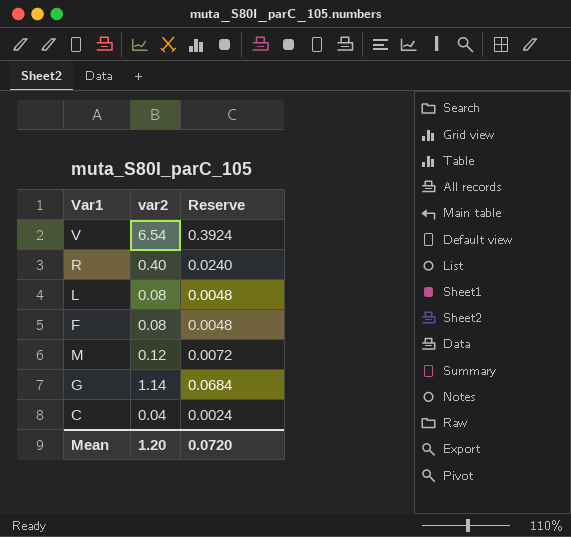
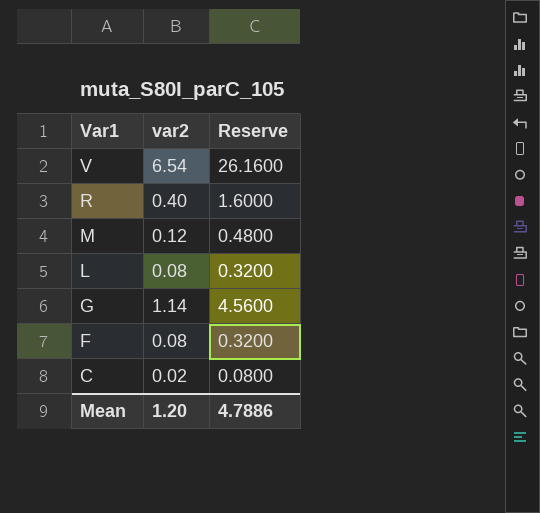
row order: none -> Var1 descending
column Reserve | formula: [var2] * 0.06 -> [var2] * 4
C | var2: 0.04 -> 0.02
Mean | Reserve: 0.0720 -> 4.7886

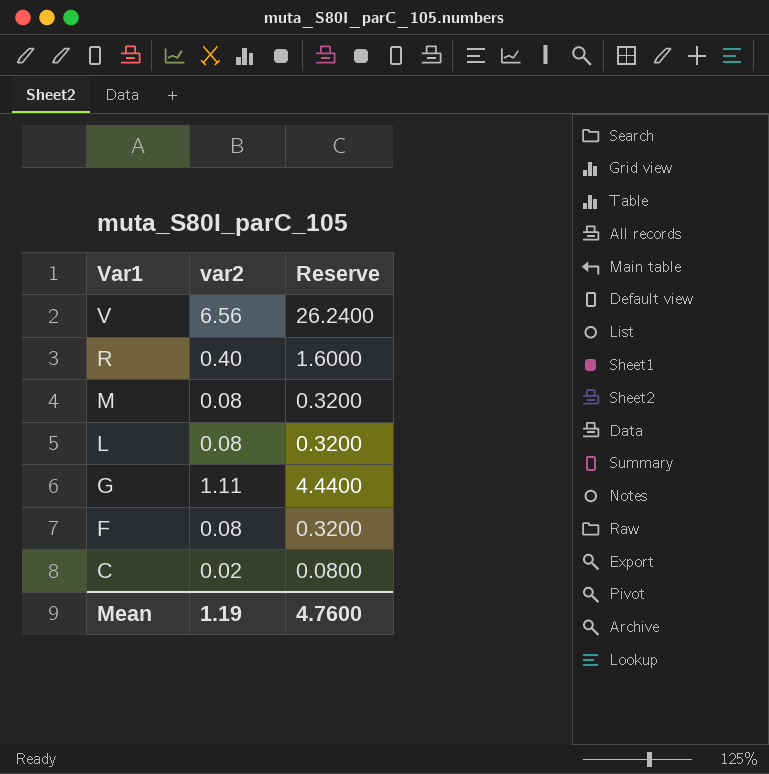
V | var2: 6.54 -> 6.56
V | Reserve: 26.1600 -> 26.2400
M | var2: 0.12 -> 0.08
M | Reserve: 0.4800 -> 0.3200
G | var2: 1.14 -> 1.11
G | Reserve: 4.5600 -> 4.4400
Mean | var2: 1.20 -> 1.19
Mean | Reserve: 4.7886 -> 4.7600

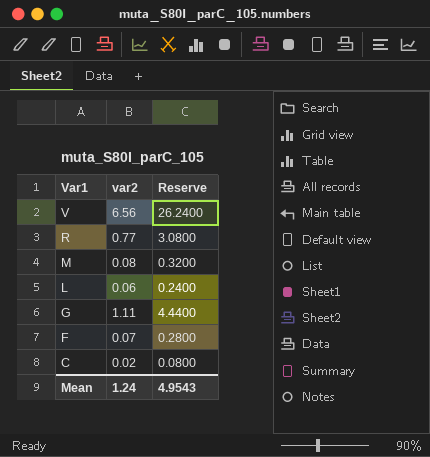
R | var2: 0.40 -> 0.77
R | Reserve: 1.6000 -> 3.0800
L | var2: 0.08 -> 0.06
L | Reserve: 0.3200 -> 0.2400
F | var2: 0.08 -> 0.07
F | Reserve: 0.3200 -> 0.2800
Mean | var2: 1.19 -> 1.24
Mean | Reserve: 4.7600 -> 4.9543

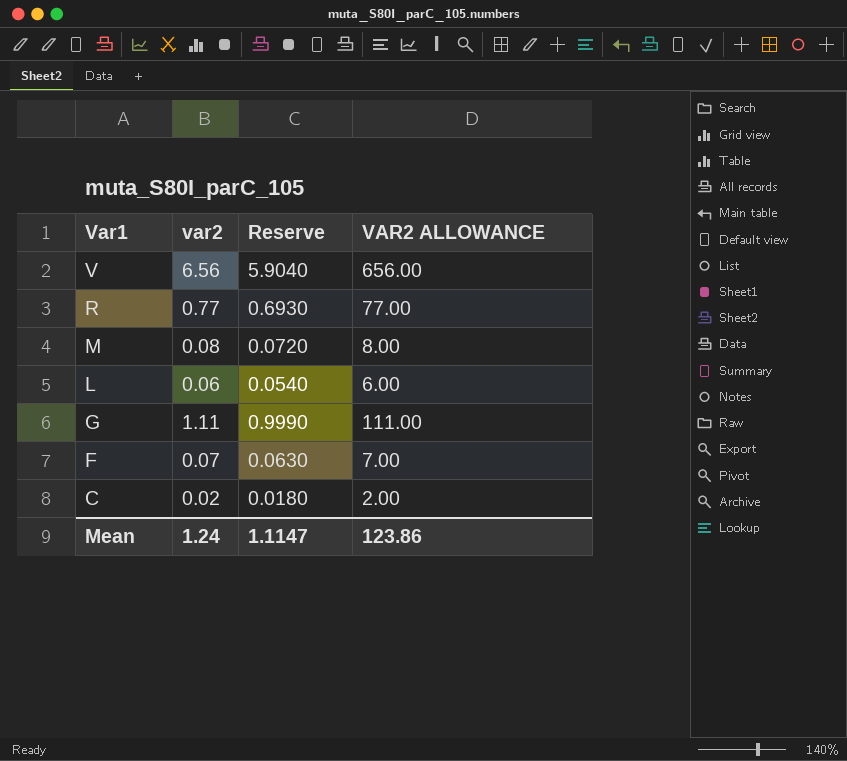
column Reserve | formula: [var2] * 4 -> [var2] * 0.9
column VAR2 ALLOWANCE | formula: none -> [var2] * 100
Mean | Reserve: 4.9543 -> 1.1147

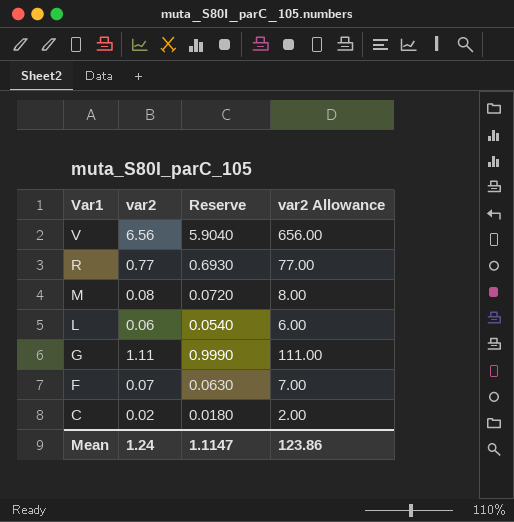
column name: VAR2 ALLOWANCE -> var2 Allowance

